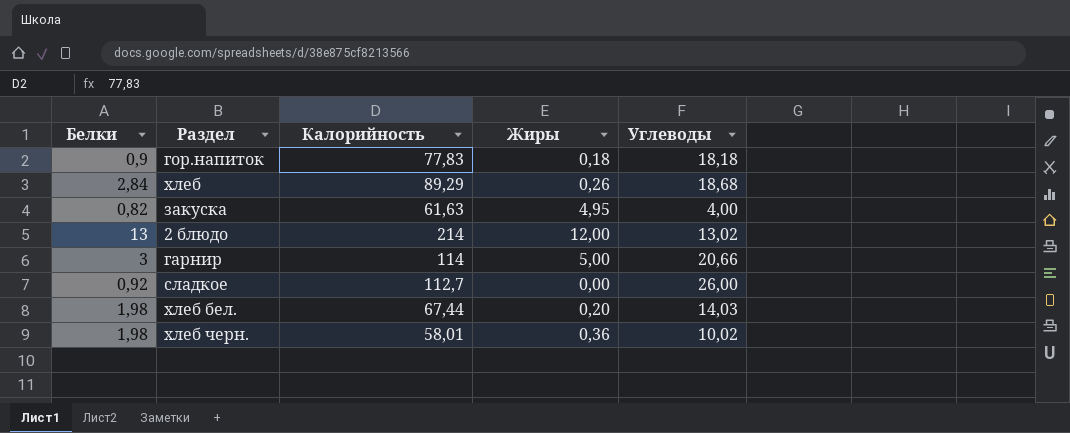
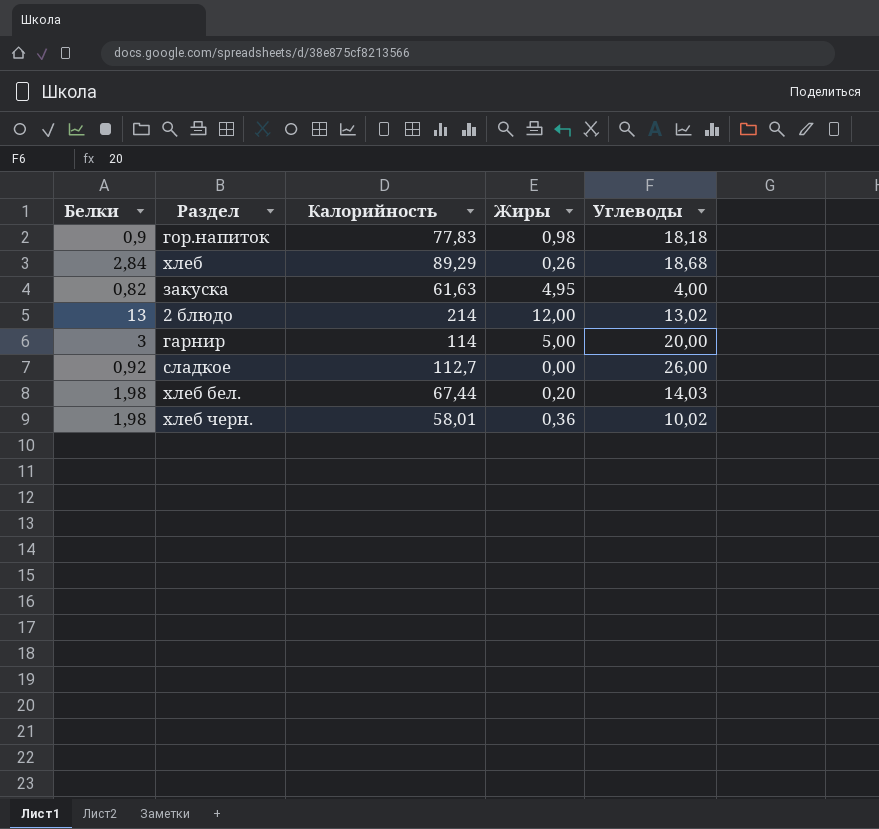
гор.напиток | Жиры: 0,18 -> 0,98
гарнир | Углеводы: 20,66 -> 20,00

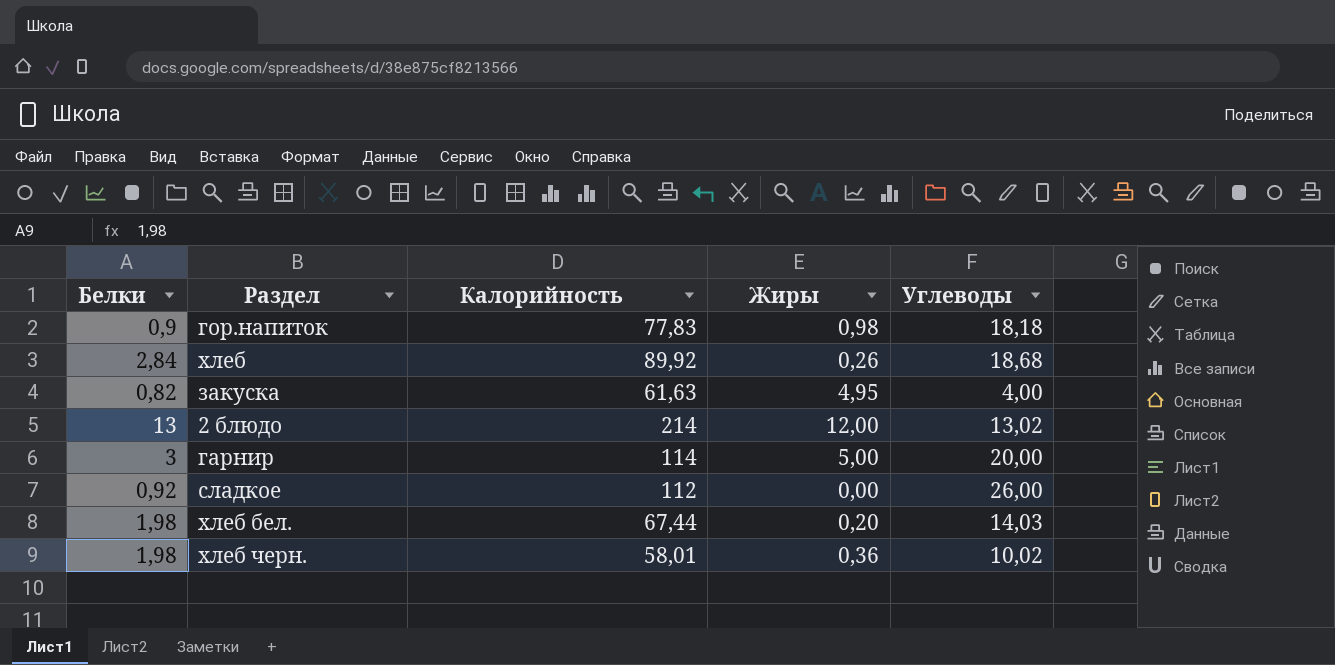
хлеб | Калорийность: 89,29 -> 89,92
сладкое | Калорийность: 112,7 -> 112

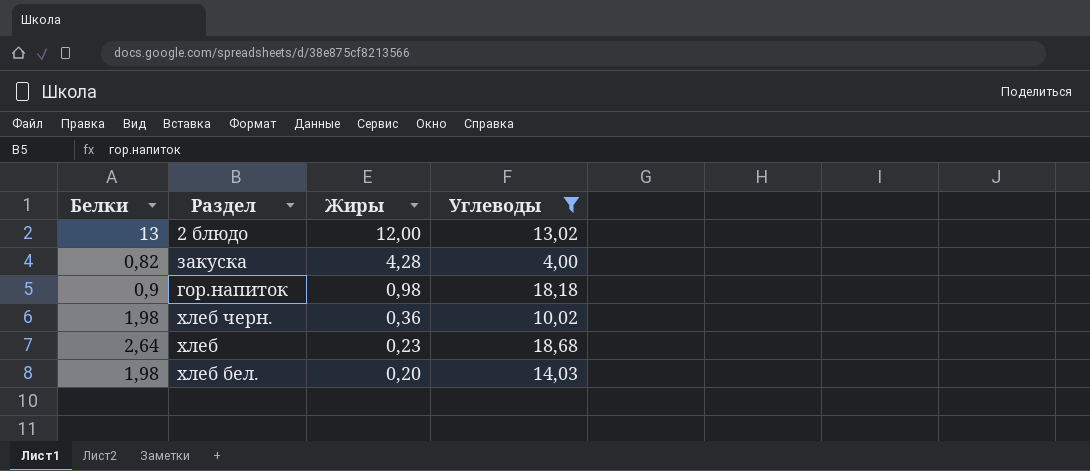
filter: none -> Углеводы <= 18,68
row order: none -> Жиры descending
column Калорийность | position: 3 -> none
закуска | Жиры: 4,95 -> 4,28
хлеб | Белки: 2,84 -> 2,64
хлеб | Жиры: 0,26 -> 0,23

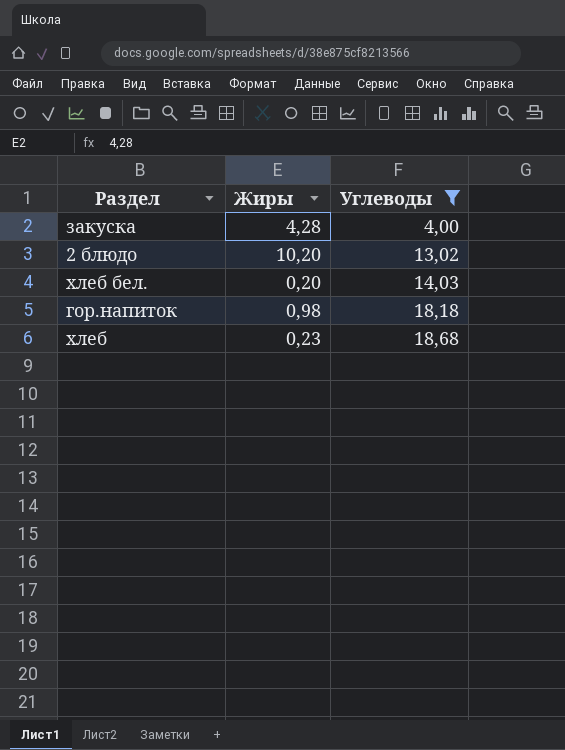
row order: Жиры descending -> Углеводы ascending
column Белки | position: 1 -> none
row хлеб черн.: 1,98 | 0,36 | 10,02 -> none
2 блюдо | Жиры: 12,00 -> 10,20

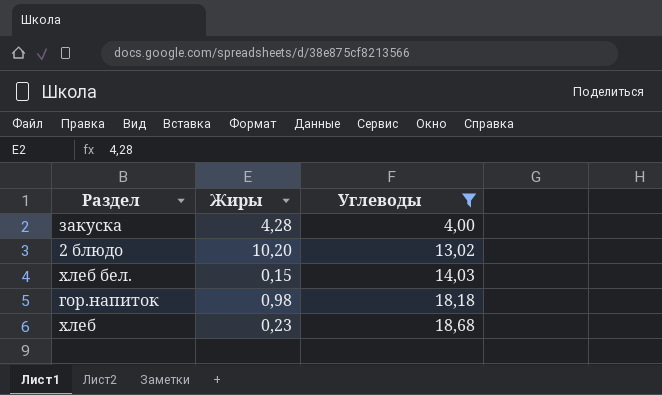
хлеб бел. | Жиры: 0,20 -> 0,15

